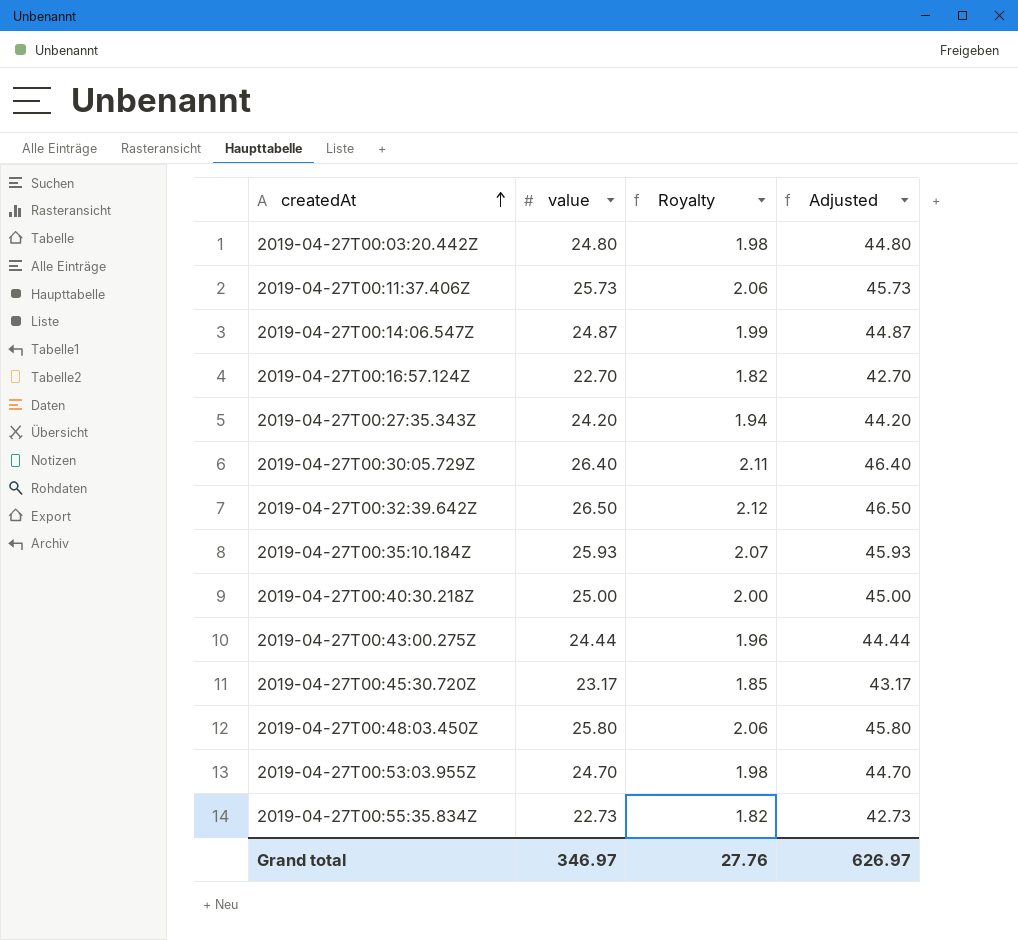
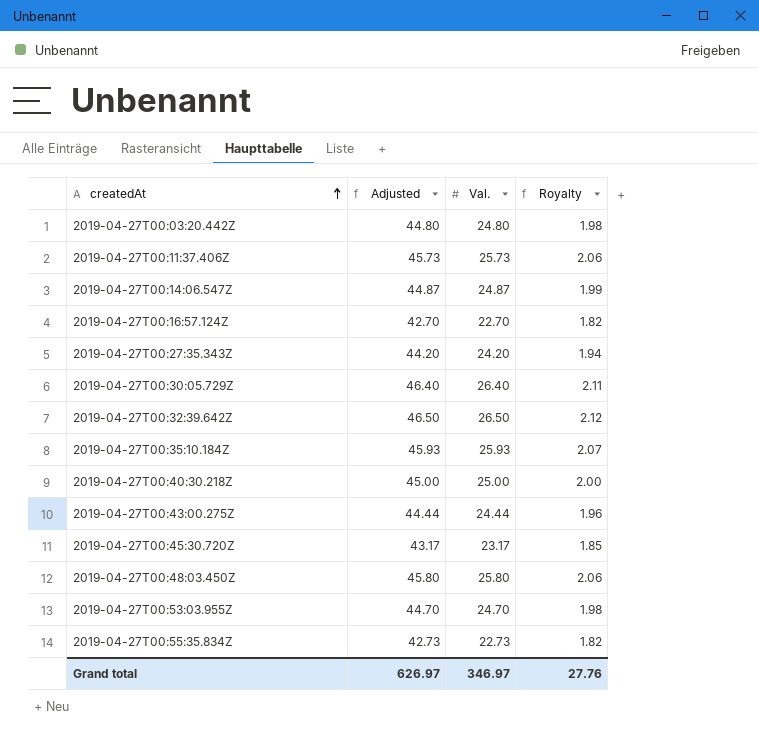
column Adjusted | position: 4 -> 2
column name: value -> Val.

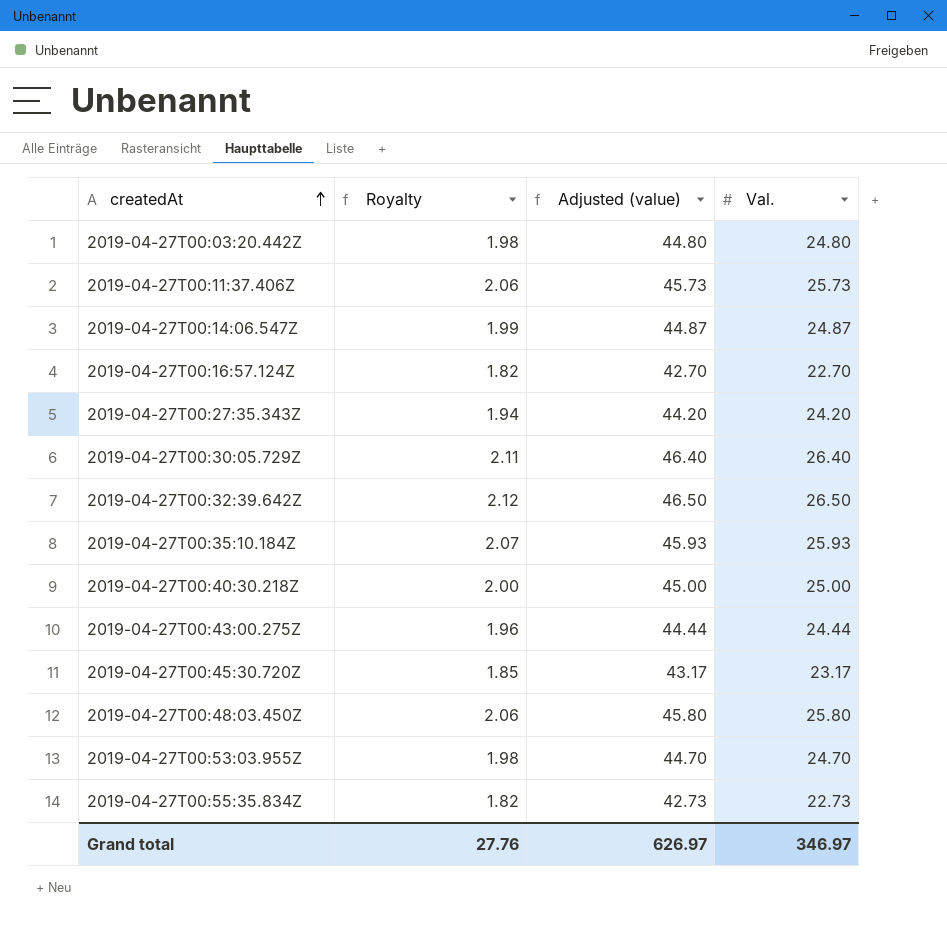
column Royalty | position: 4 -> 2
column name: Adjusted -> Adjusted (value)

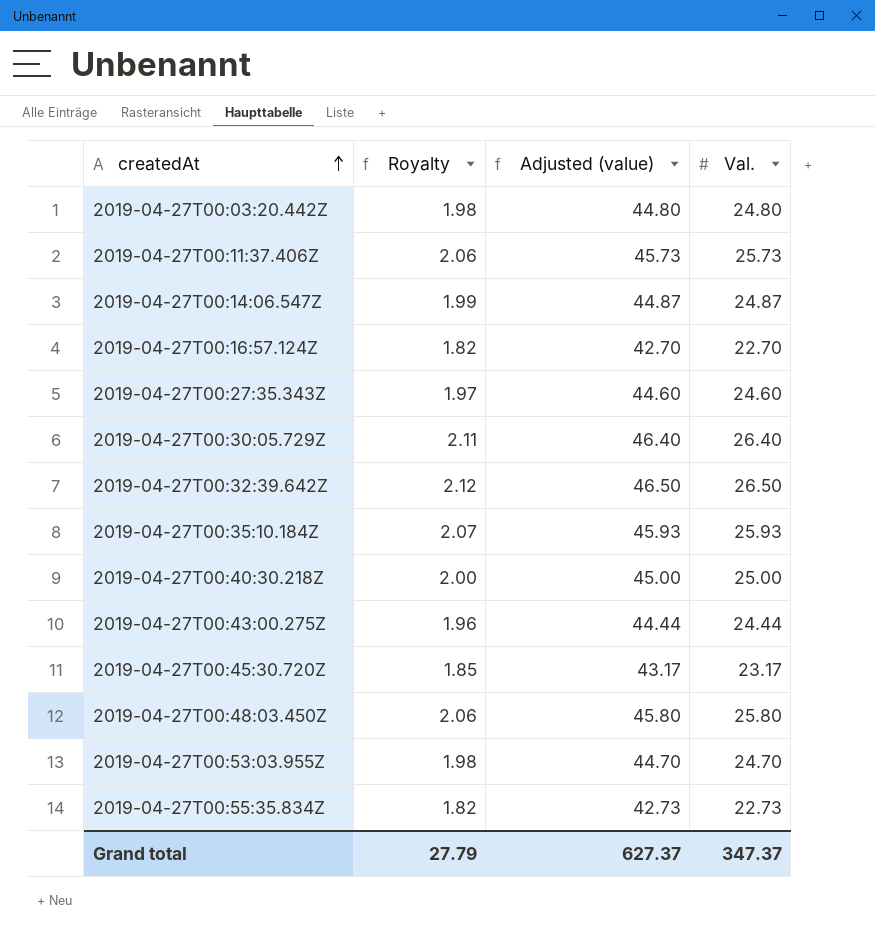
2019-04-27T00:27:35.343Z | Royalty: 1.94 -> 1.97
2019-04-27T00:27:35.343Z | Adjusted (value): 44.20 -> 44.60
2019-04-27T00:27:35.343Z | Val.: 24.20 -> 24.60
Grand total | Royalty: 27.76 -> 27.79
Grand total | Adjusted (value): 626.97 -> 627.37
Grand total | Val.: 346.97 -> 347.37

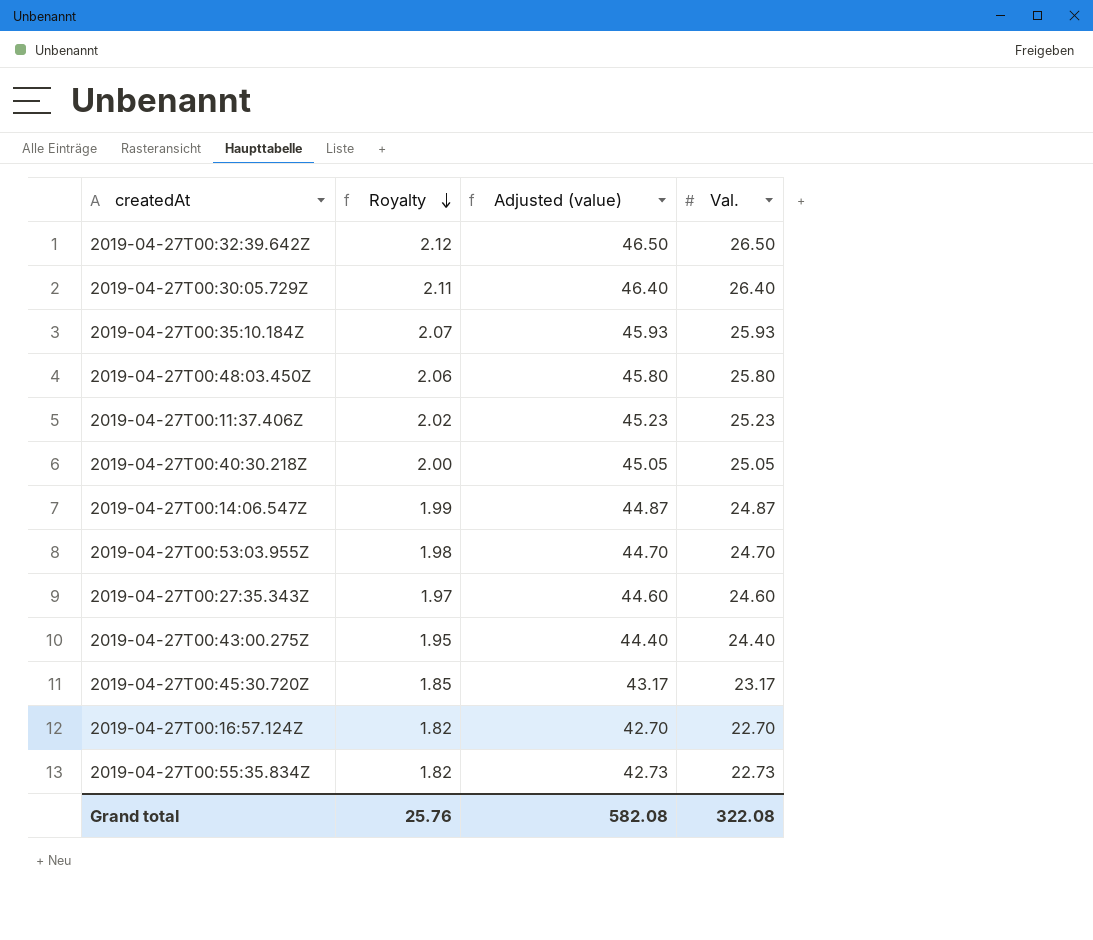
row order: createdAt ascending -> Royalty descending
row 2019-04-27T00:03:20.442Z: 1.98 | 44.80 | 24.80 -> none
2019-04-27T00:11:37.406Z | Royalty: 2.06 -> 2.02
2019-04-27T00:11:37.406Z | Adjusted (value): 45.73 -> 45.23
2019-04-27T00:11:37.406Z | Val.: 25.73 -> 25.23
2019-04-27T00:40:30.218Z | Adjusted (value): 45.00 -> 45.05
2019-04-27T00:40:30.218Z | Val.: 25.00 -> 25.05
2019-04-27T00:43:00.275Z | Royalty: 1.96 -> 1.95
2019-04-27T00:43:00.275Z | Adjusted (value): 44.44 -> 44.40
2019-04-27T00:43:00.275Z | Val.: 24.44 -> 24.40
Grand total | Royalty: 27.79 -> 25.76
Grand total | Adjusted (value): 627.37 -> 582.08
Grand total | Val.: 347.37 -> 322.08

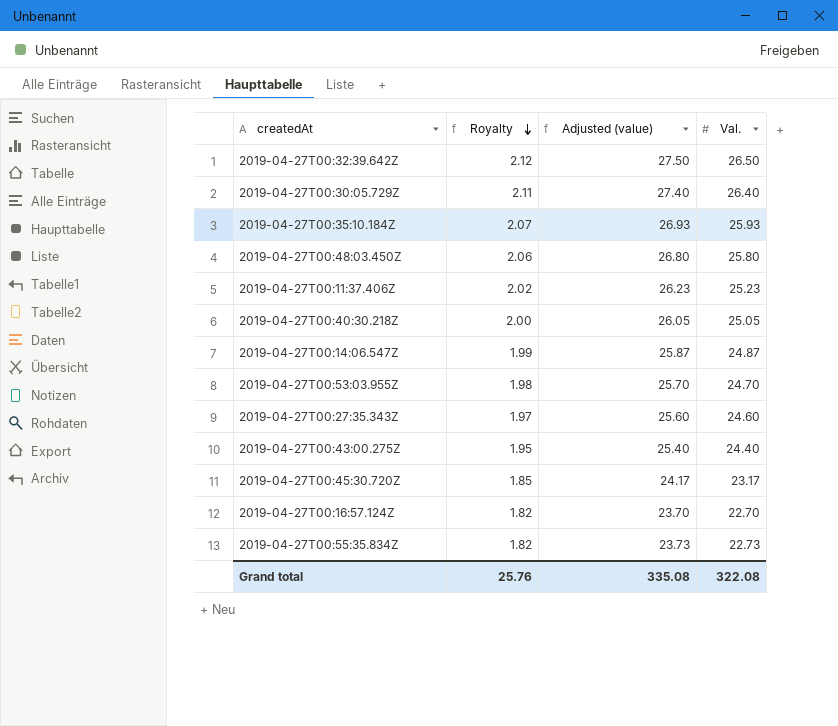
column Adjusted (value) | formula: [Val.] + 20 -> [Val.] + 1
Grand total | Adjusted (value): 582.08 -> 335.08

